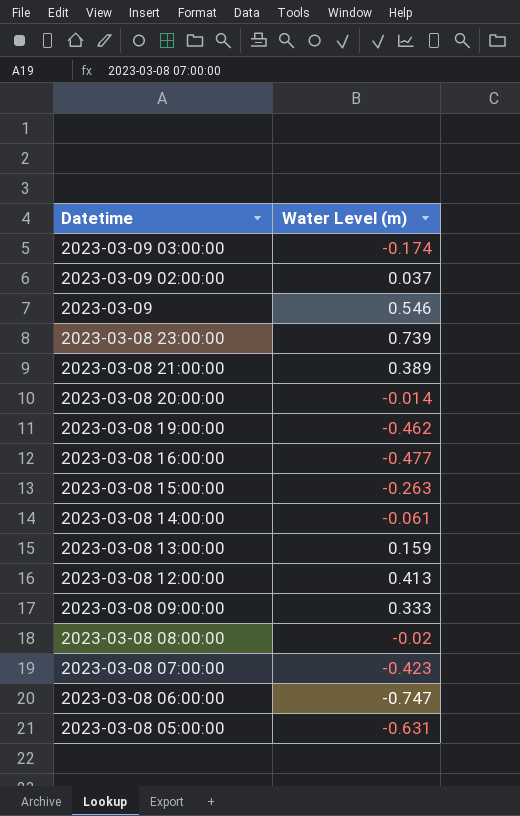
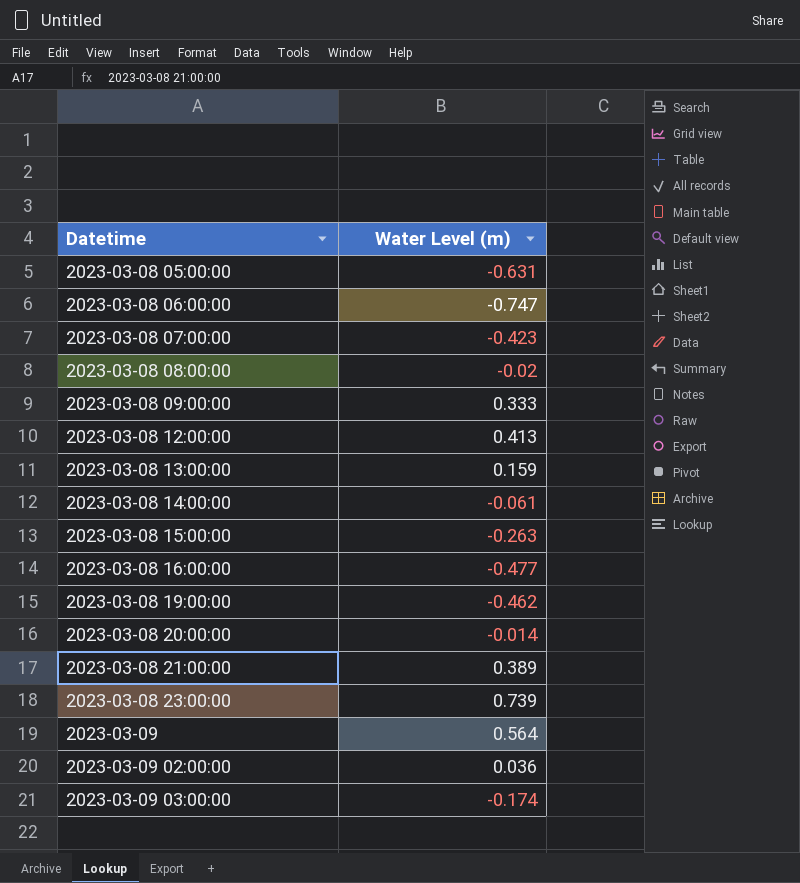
row order: Datetime descending -> Datetime ascending
2023-03-09 | Water Level (m): 0.546 -> 0.564
2023-03-09 02:00:00 | Water Level (m): 0.037 -> 0.036

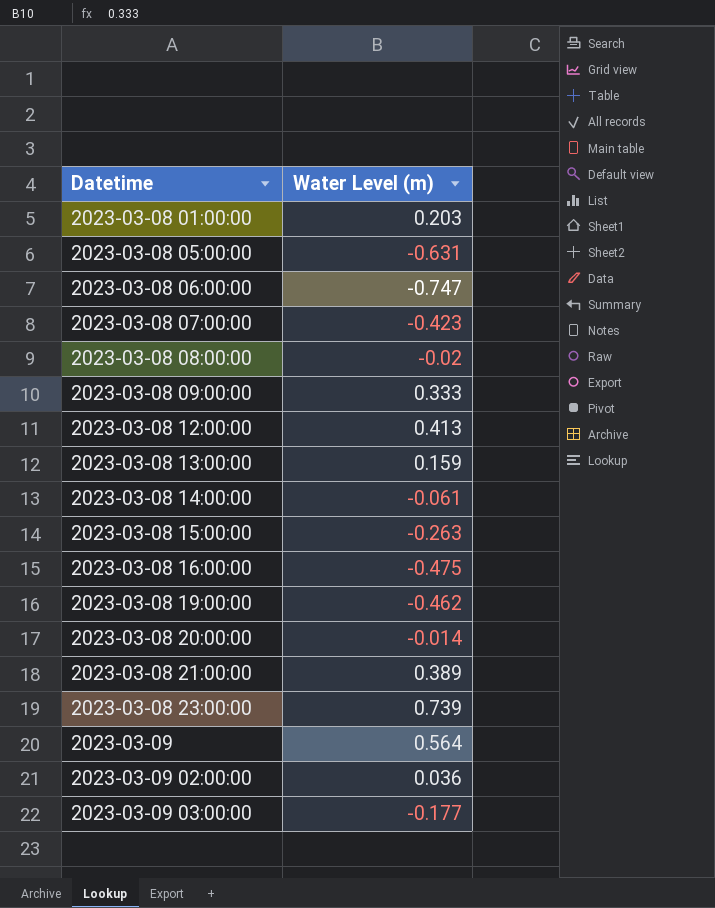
row 2023-03-08 01:00:00: none -> 0.203
2023-03-08 16:00:00 | Water Level (m): -0.477 -> -0.475
2023-03-09 03:00:00 | Water Level (m): -0.174 -> -0.177

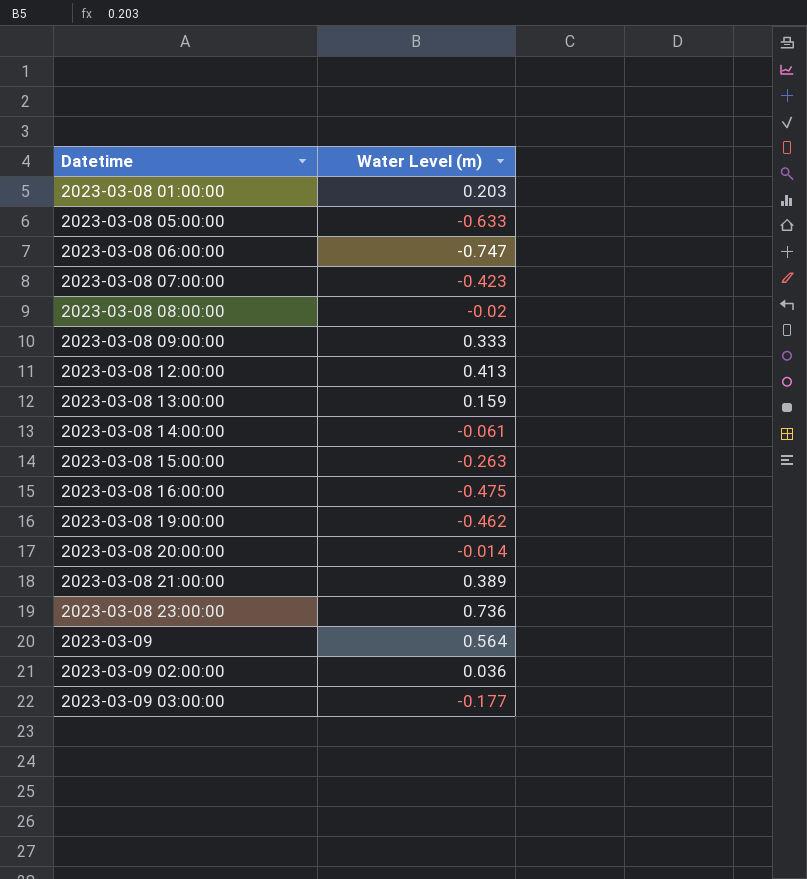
2023-03-08 05:00:00 | Water Level (m): -0.631 -> -0.633
2023-03-08 23:00:00 | Water Level (m): 0.739 -> 0.736

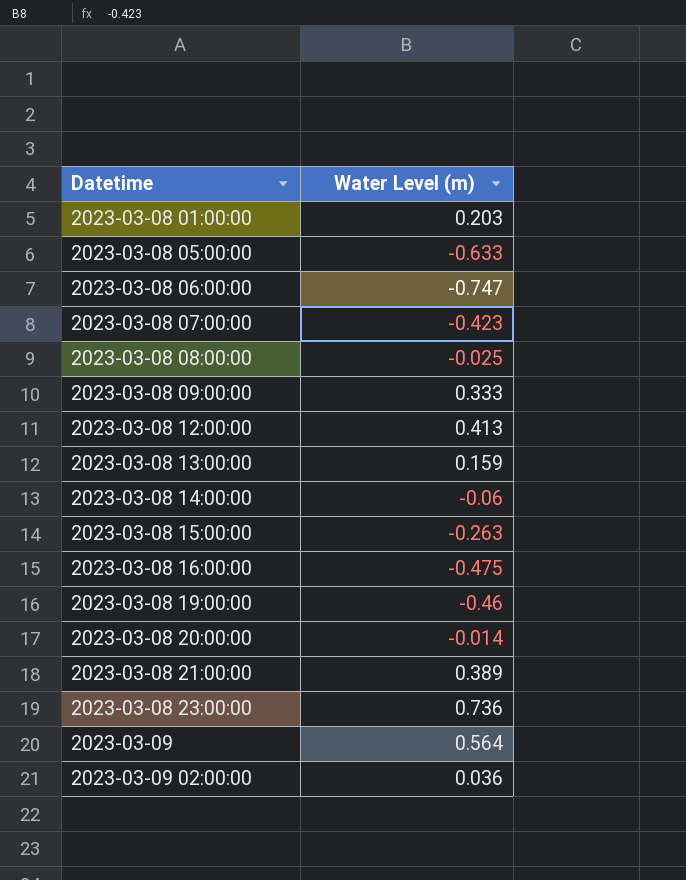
row 2023-03-09 03:00:00: -0.177 -> none
2023-03-08 08:00:00 | Water Level (m): -0.02 -> -0.025
2023-03-08 14:00:00 | Water Level (m): -0.061 -> -0.06
2023-03-08 19:00:00 | Water Level (m): -0.462 -> -0.46

